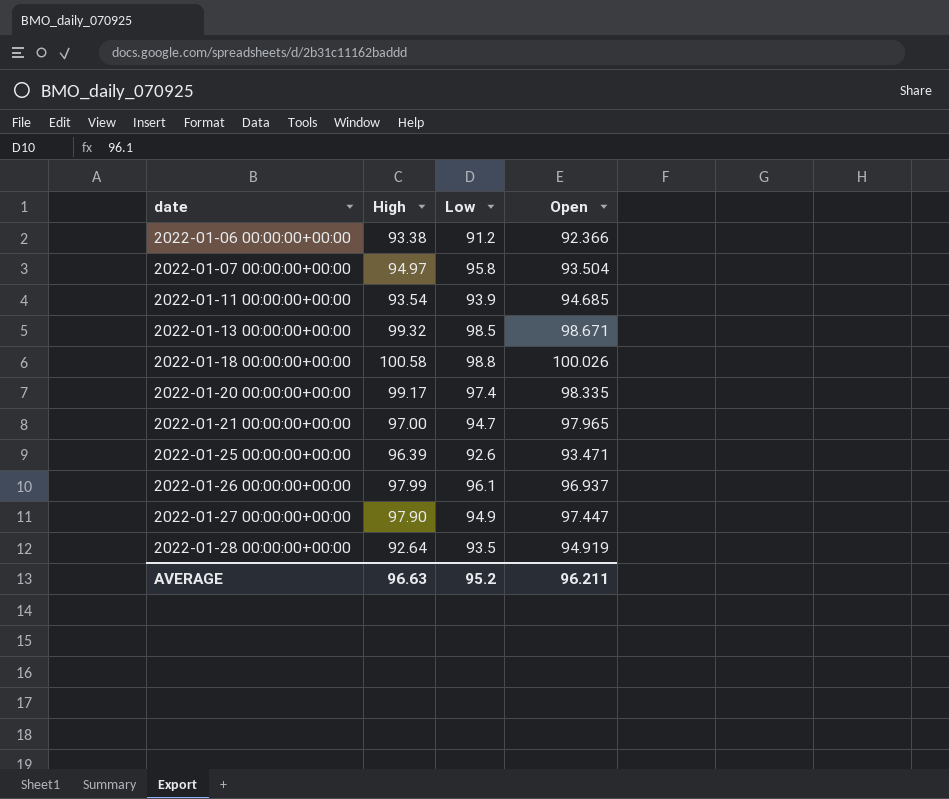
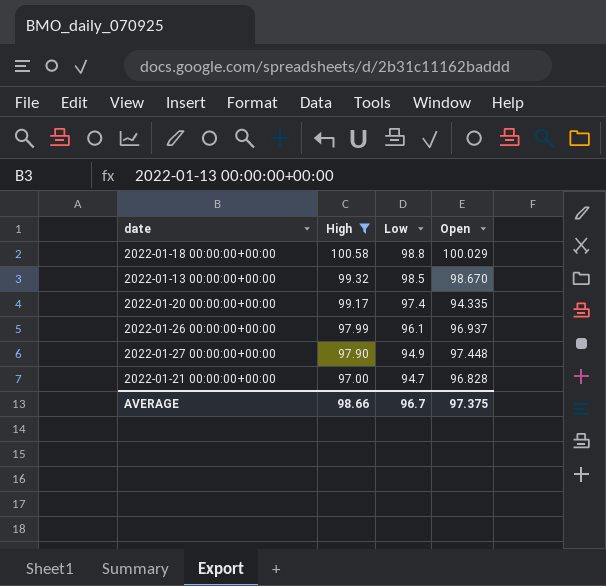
filter: none -> High >= 97.00
row order: date ascending -> High descending
2022-01-18 00:00:00+00:00 | Open: 100.026 -> 100.029
2022-01-13 00:00:00+00:00 | Open: 98.671 -> 98.670
2022-01-20 00:00:00+00:00 | Open: 98.335 -> 94.335
2022-01-27 00:00:00+00:00 | Open: 97.447 -> 97.448
2022-01-21 00:00:00+00:00 | Open: 97.965 -> 96.828
AVERAGE | High: 96.63 -> 98.66
AVERAGE | Low: 95.2 -> 96.7
AVERAGE | Open: 96.211 -> 97.375

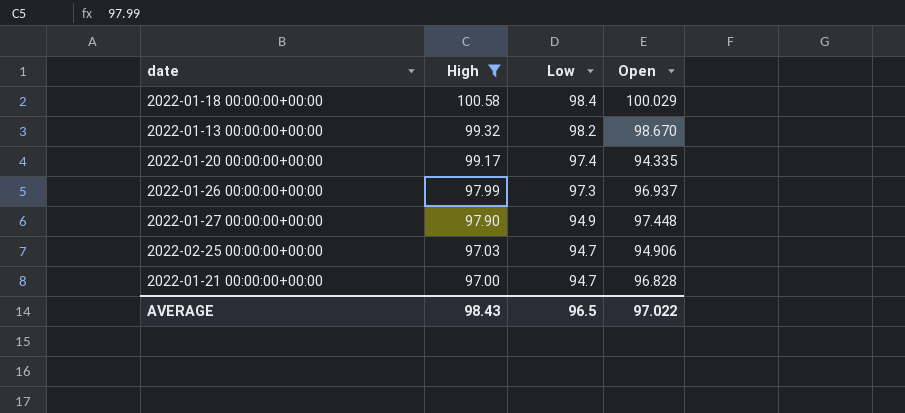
2022-01-18 00:00:00+00:00 | Low: 98.8 -> 98.4
2022-01-13 00:00:00+00:00 | Low: 98.5 -> 98.2
2022-01-26 00:00:00+00:00 | Low: 96.1 -> 97.3
row 2022-02-25 00:00:00+00:00: none -> 97.03 | 94.7 | 94.906
AVERAGE | High: 98.66 -> 98.43
AVERAGE | Low: 96.7 -> 96.5
AVERAGE | Open: 97.375 -> 97.022

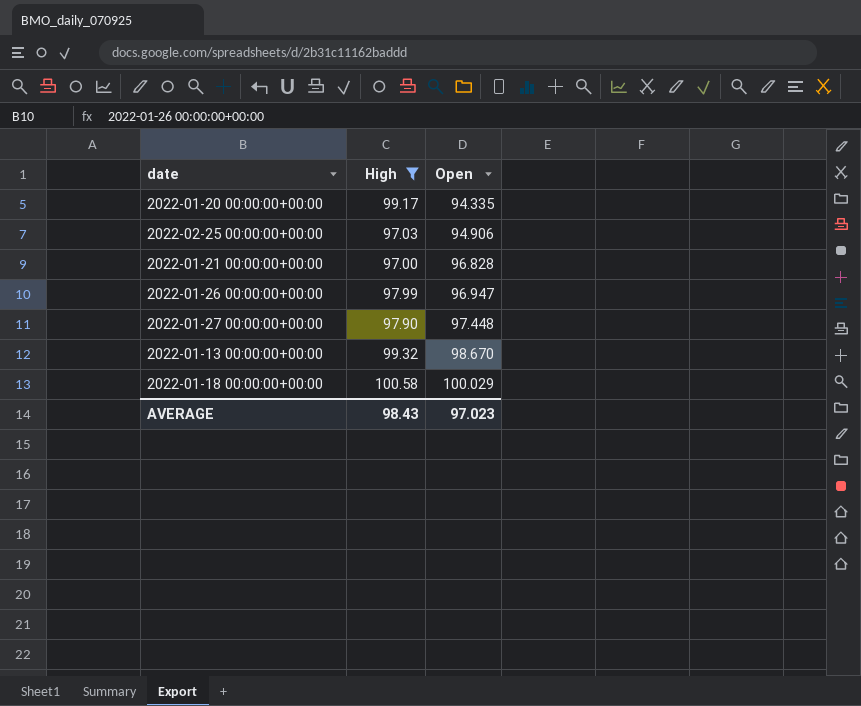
row order: High descending -> Open ascending
column Low | position: 3 -> none
2022-01-26 00:00:00+00:00 | Open: 96.937 -> 96.947
AVERAGE | Open: 97.022 -> 97.023

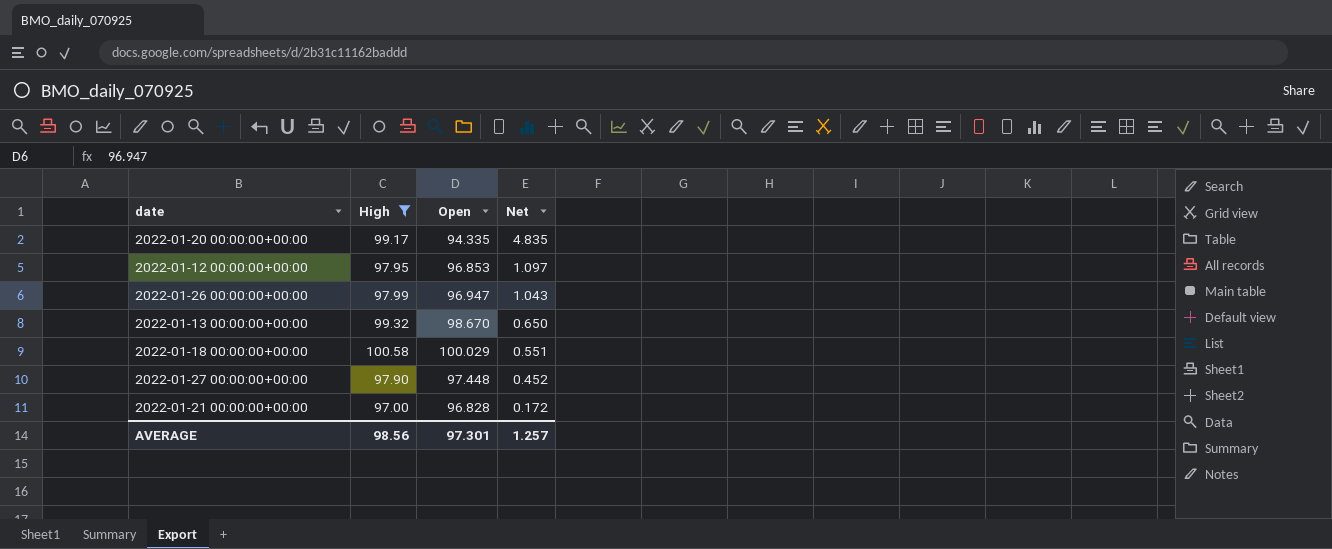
row order: Open ascending -> Net descending
column Net | formula: none -> [High] - [Open]
row 2022-02-25 00:00:00+00:00: 97.03 | 94.906 -> none
row 2022-01-12 00:00:00+00:00: none -> 97.95 | 96.853 | 1.097
AVERAGE | High: 98.43 -> 98.56
AVERAGE | Open: 97.023 -> 97.301

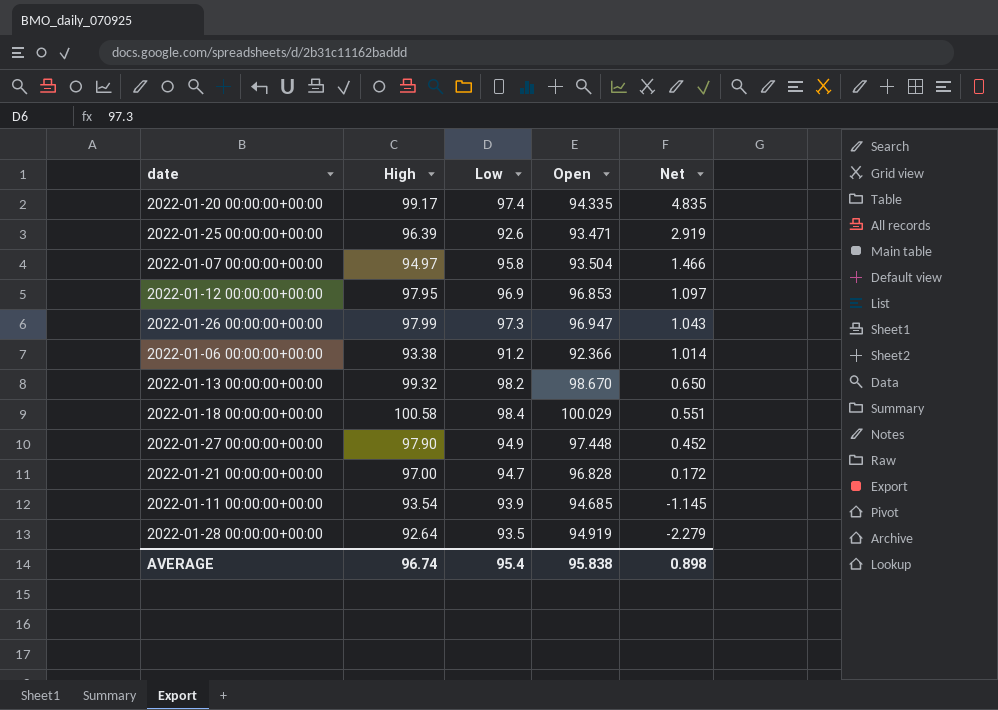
filter: High >= 97.00 -> none
column Low | position: none -> 3
AVERAGE | High: 98.56 -> 96.74
AVERAGE | Open: 97.301 -> 95.838
AVERAGE | Net: 1.257 -> 0.898

